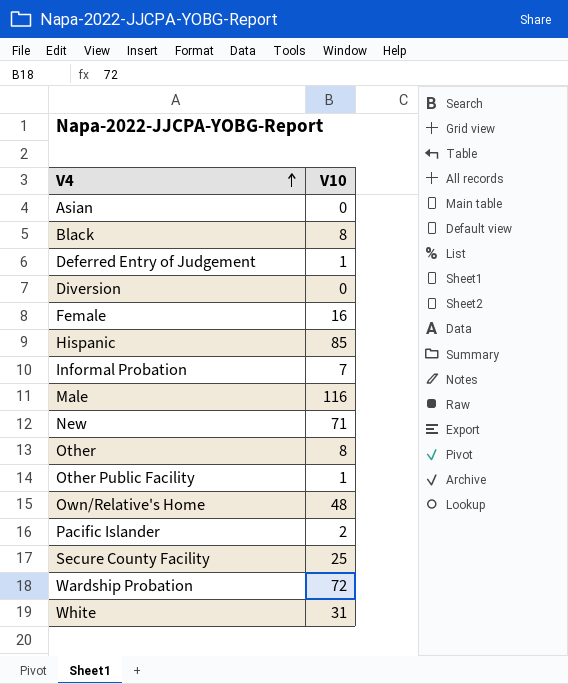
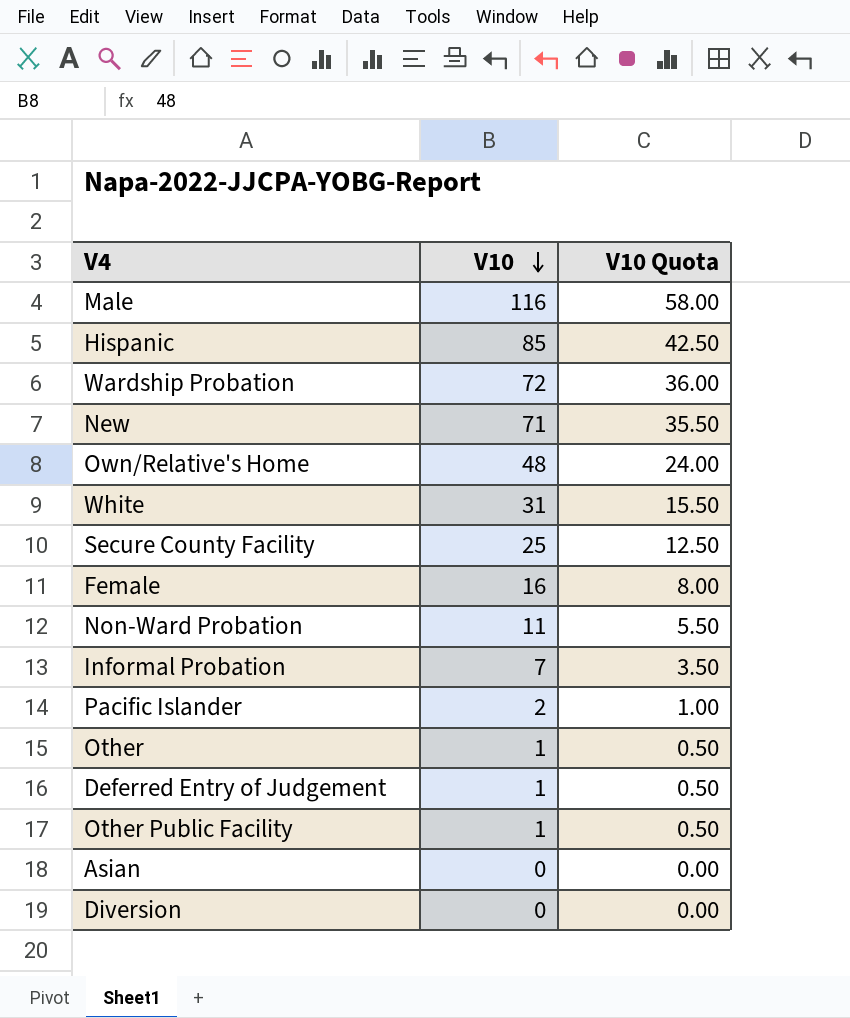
row order: V4 ascending -> V10 descending
column V10 Quota | formula: none -> [V10] * 0.5
row Black: 8 -> none
row Non-Ward Probation: none -> 11 | 5.50
Other | V10: 8 -> 1

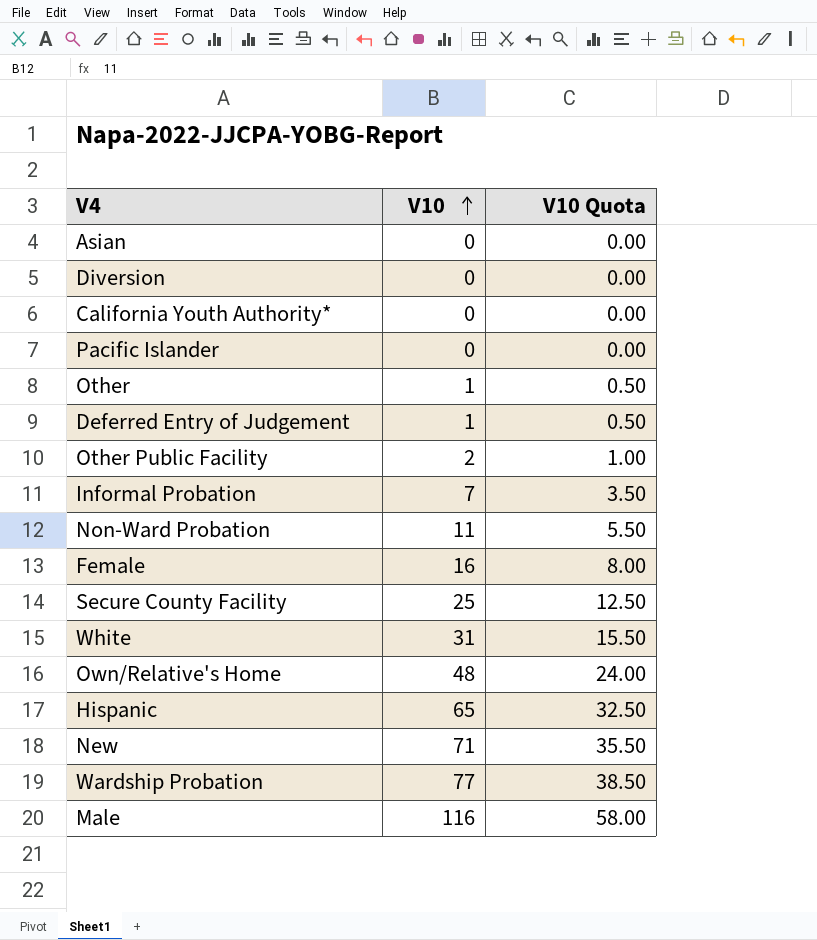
row order: V10 descending -> V10 ascending
row California Youth Authority*: none -> 0 | 0.00
Pacific Islander | V10: 2 -> 0
Pacific Islander | V10 Quota: 1.00 -> 0.00
Other Public Facility | V10: 1 -> 2
Other Public Facility | V10 Quota: 0.50 -> 1.00
Hispanic | V10: 85 -> 65
Hispanic | V10 Quota: 42.50 -> 32.50
Wardship Probation | V10: 72 -> 77
Wardship Probation | V10 Quota: 36.00 -> 38.50

